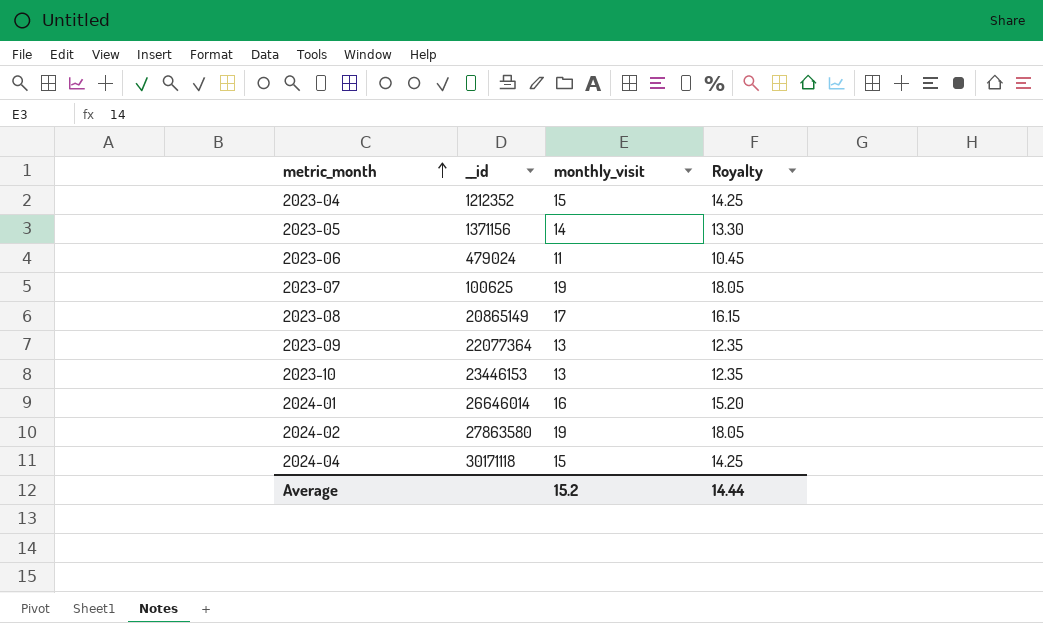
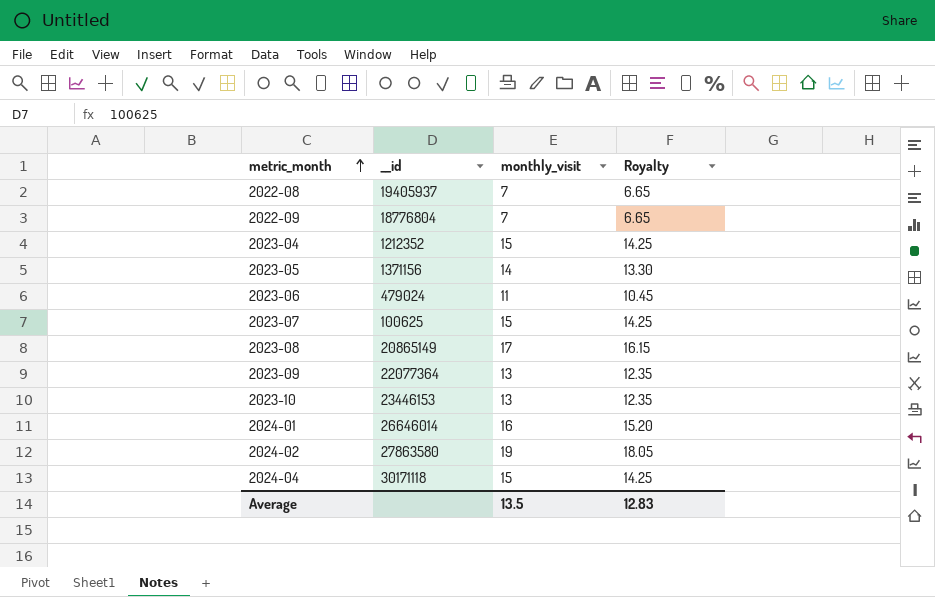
row 2022-08: none -> 19405937 | 7 | 6.65
row 2022-09: none -> 18776804 | 7 | 6.65
2023-07 | monthly_visit: 19 -> 15
2023-07 | Royalty: 18.05 -> 14.25
Average | monthly_visit: 15.2 -> 13.5
Average | Royalty: 14.44 -> 12.83

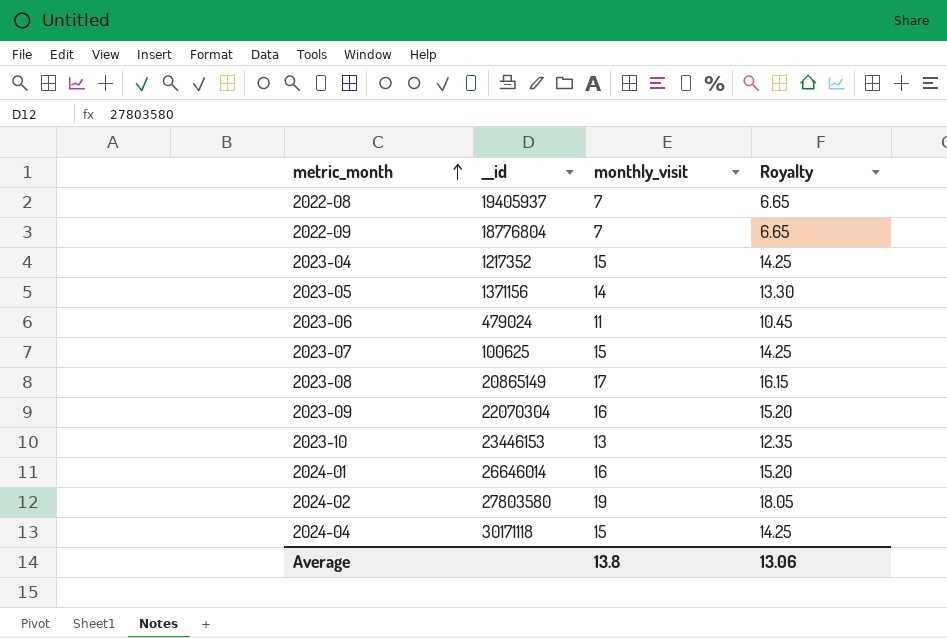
2023-04 | __id: 1212352 -> 1217352
2023-09 | __id: 22077364 -> 22070304
2023-09 | monthly_visit: 13 -> 16
2023-09 | Royalty: 12.35 -> 15.20
2024-02 | __id: 27863580 -> 27803580
Average | monthly_visit: 13.5 -> 13.8
Average | Royalty: 12.83 -> 13.06

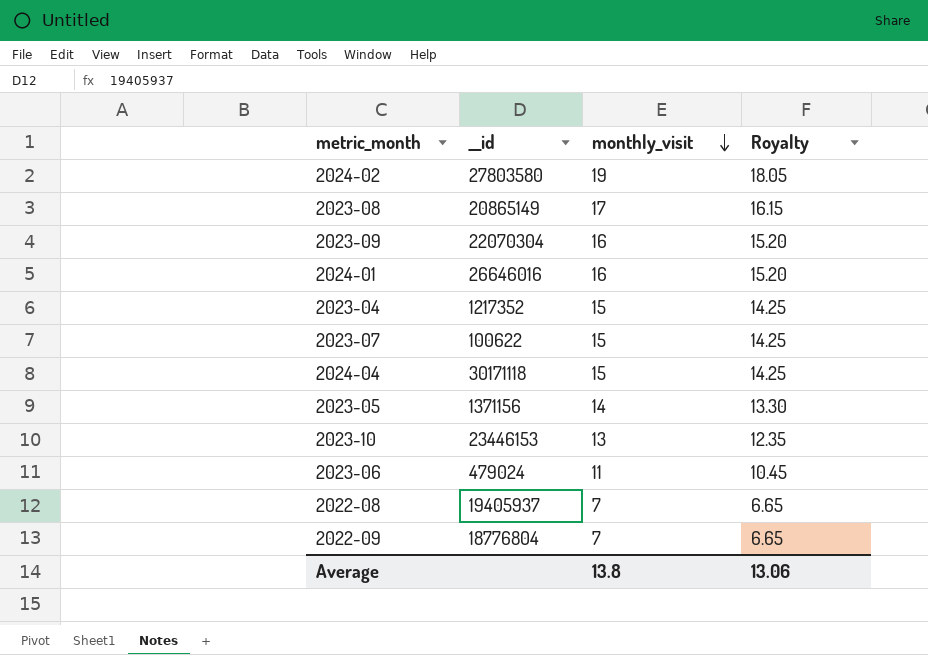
row order: metric_month ascending -> monthly_visit descending
2024-01 | __id: 26646014 -> 26646016
2023-07 | __id: 100625 -> 100622

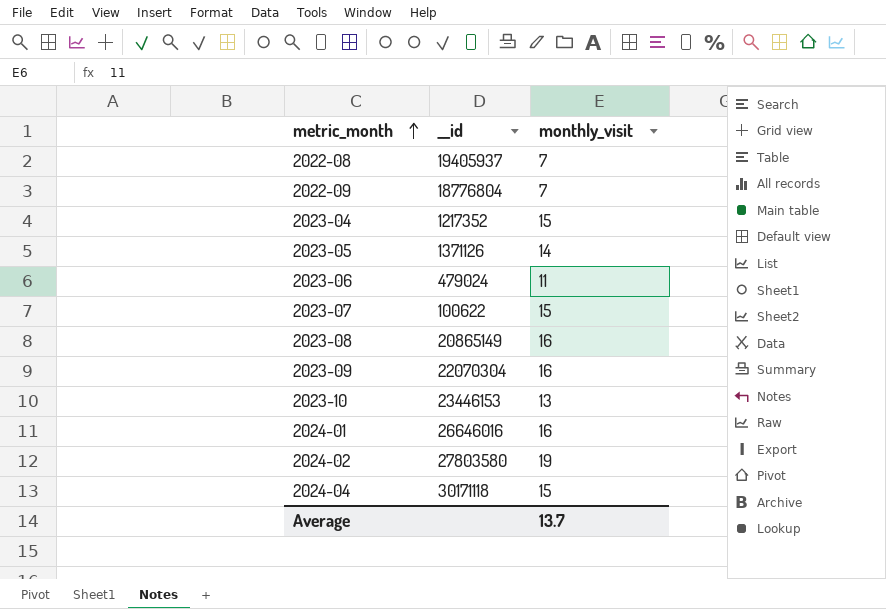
row order: monthly_visit descending -> metric_month ascending
column Royalty | formula: [monthly_visit] * 0.95 -> none
2023-05 | __id: 1371156 -> 1371126
2023-08 | monthly_visit: 17 -> 16
Average | monthly_visit: 13.8 -> 13.7

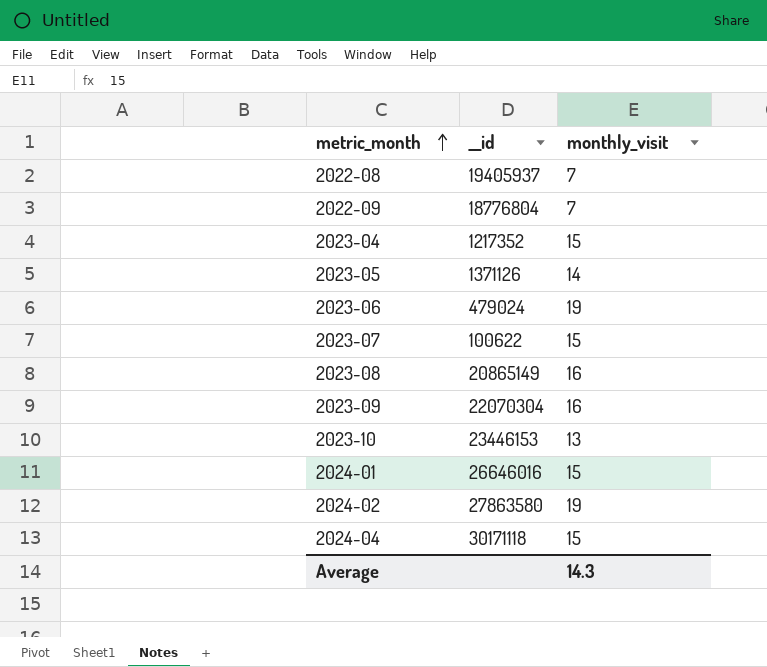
2023-06 | monthly_visit: 11 -> 19
2024-01 | monthly_visit: 16 -> 15
2024-02 | __id: 27803580 -> 27863580
Average | monthly_visit: 13.7 -> 14.3

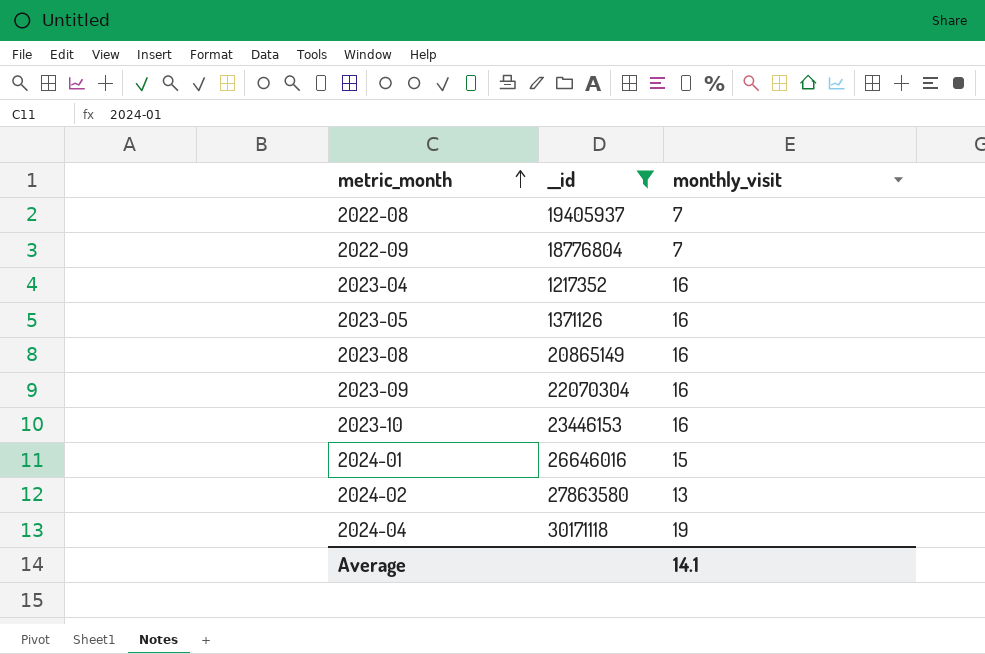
filter: none -> __id >= 1217352
2023-04 | monthly_visit: 15 -> 16
2023-05 | monthly_visit: 14 -> 16
2023-10 | monthly_visit: 13 -> 16
2024-02 | monthly_visit: 19 -> 13
2024-04 | monthly_visit: 15 -> 19
Average | monthly_visit: 14.3 -> 14.1

